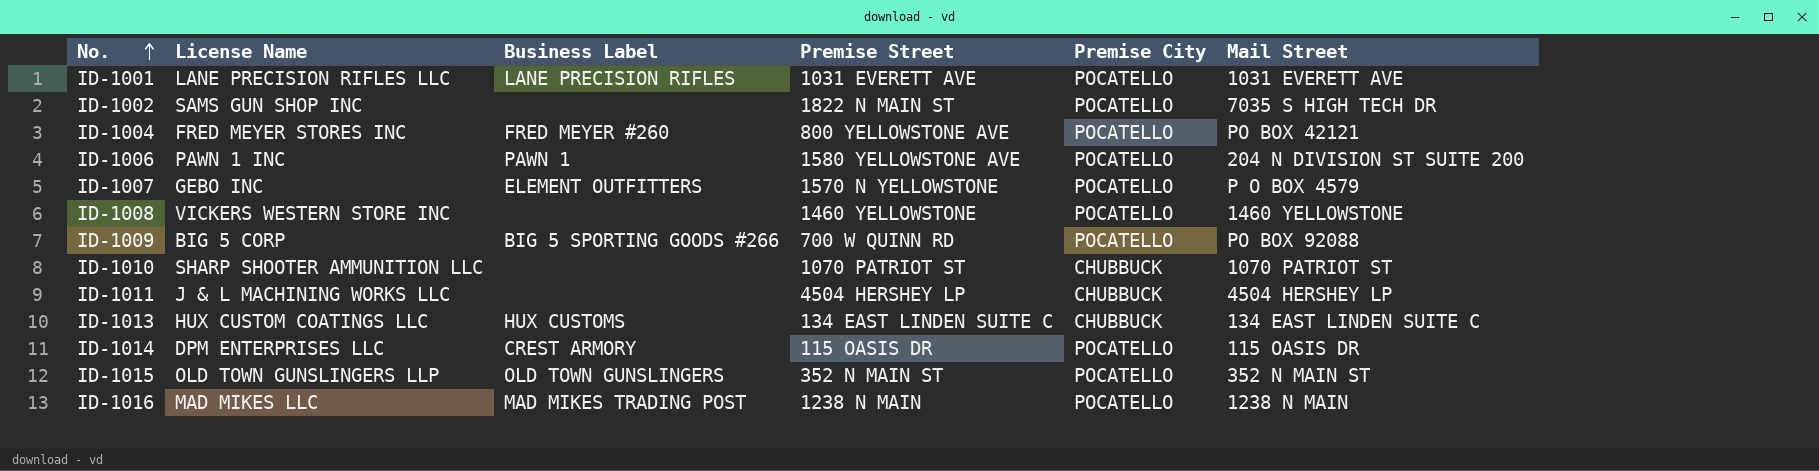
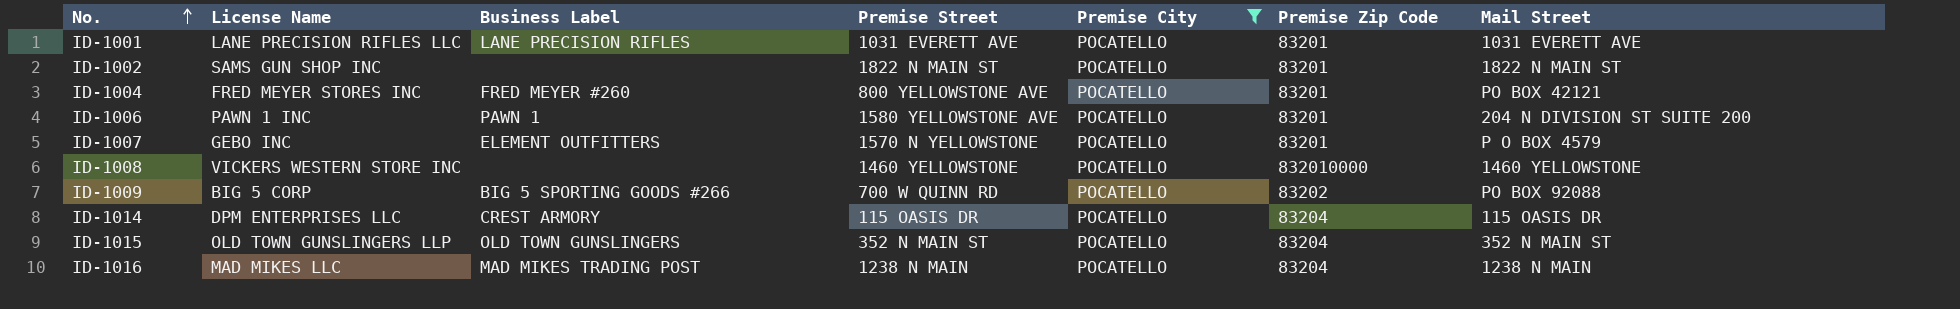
filter: none -> Premise City = POCATELLO
column Premise Zip Code | position: none -> 6
ID-1002 | Mail Street: 7035 S HIGH TECH DR -> 1822 N MAIN ST

